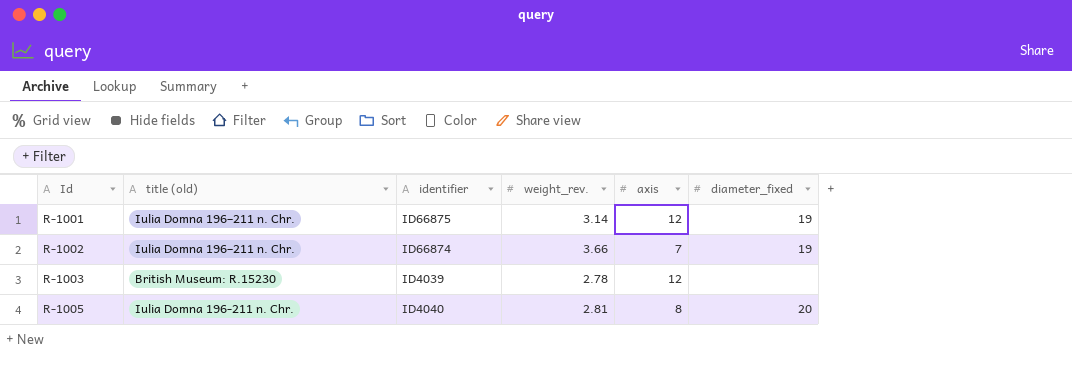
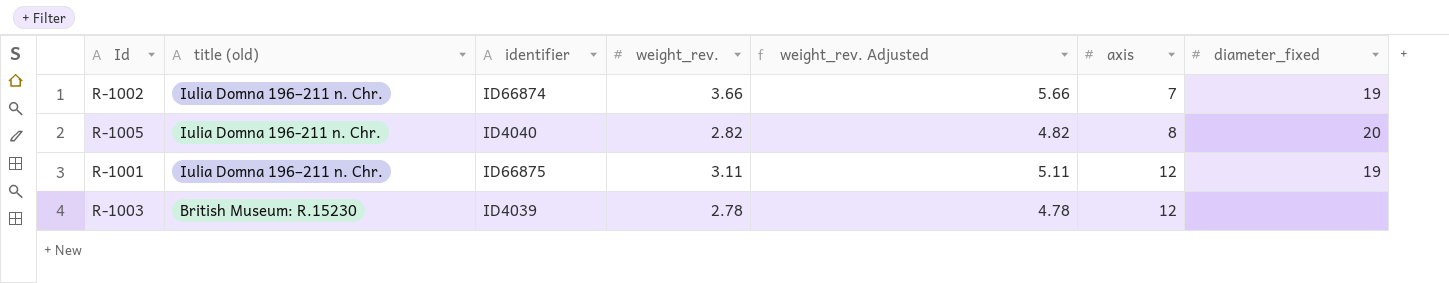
row order: Id ascending -> axis ascending
column weight_rev. Adjusted | formula: none -> [weight_rev.] + 2
R-1005 | weight_rev.: 2.81 -> 2.82
R-1001 | weight_rev.: 3.14 -> 3.11

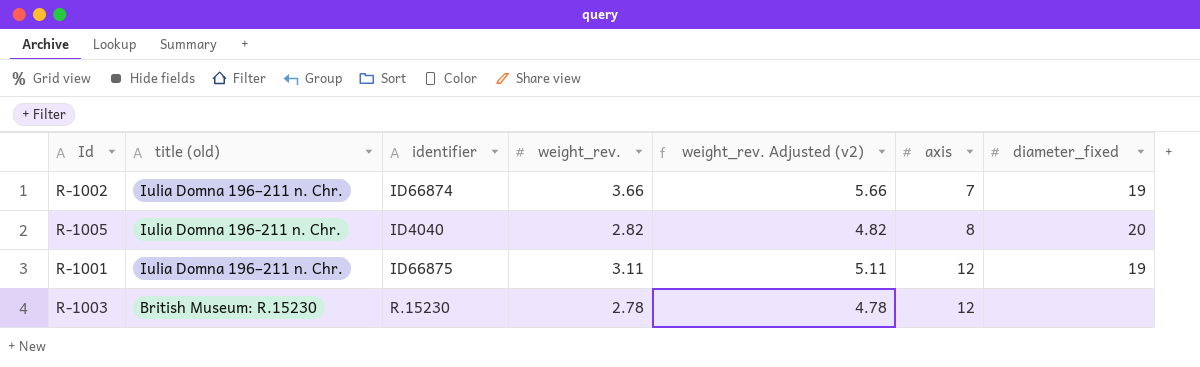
column name: weight_rev. Adjusted -> weight_rev. Adjusted (v2)
R-1003 | identifier: ID4039 -> R.15230

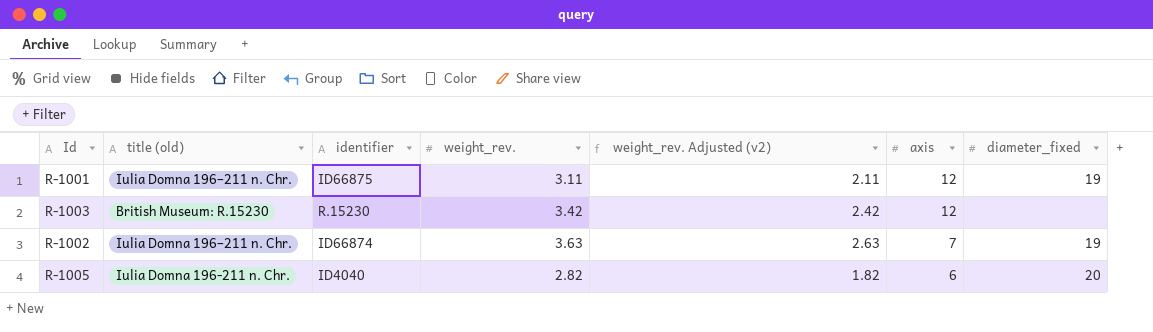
row order: axis ascending -> axis descending
column weight_rev. Adjusted (v2) | formula: [weight_rev.] + 2 -> [weight_rev.] - 1
R-1003 | weight_rev.: 2.78 -> 3.42
R-1002 | weight_rev.: 3.66 -> 3.63
R-1005 | axis: 8 -> 6

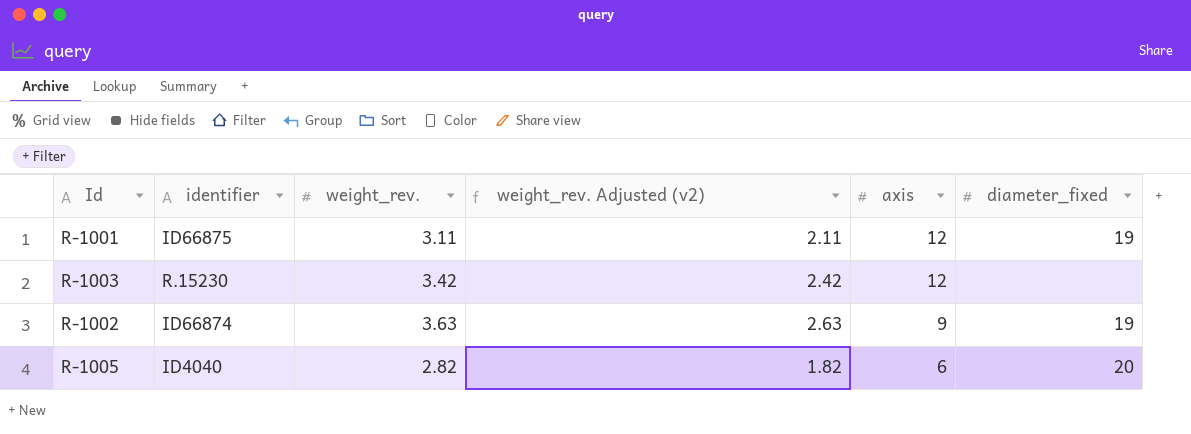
column title (old) | position: 2 -> none
R-1002 | axis: 7 -> 9

